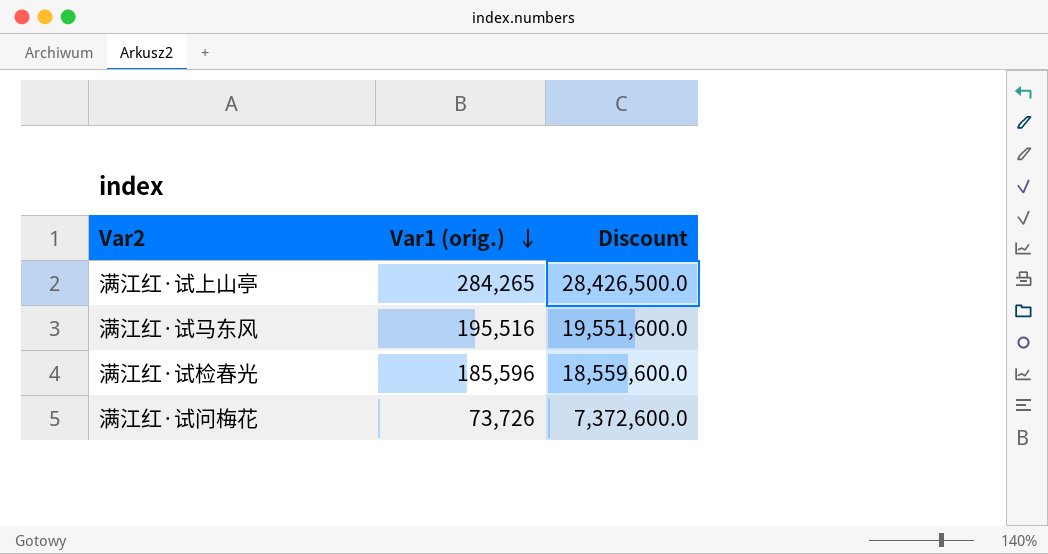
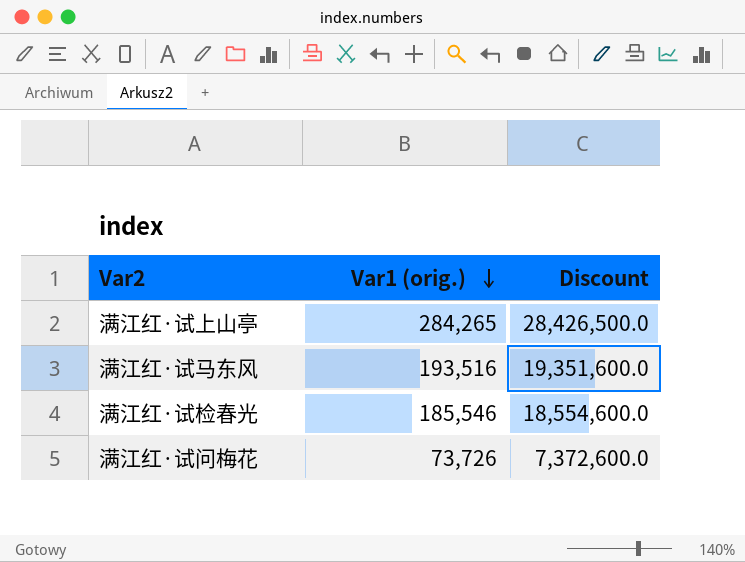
满江红·试马东风 | Var1 (orig.): 195,516 -> 193,516
满江红·试马东风 | Discount: 19,551,600.0 -> 19,351,600.0
满江红·试检春光 | Var1 (orig.): 185,596 -> 185,546
满江红·试检春光 | Discount: 18,559,600.0 -> 18,554,600.0

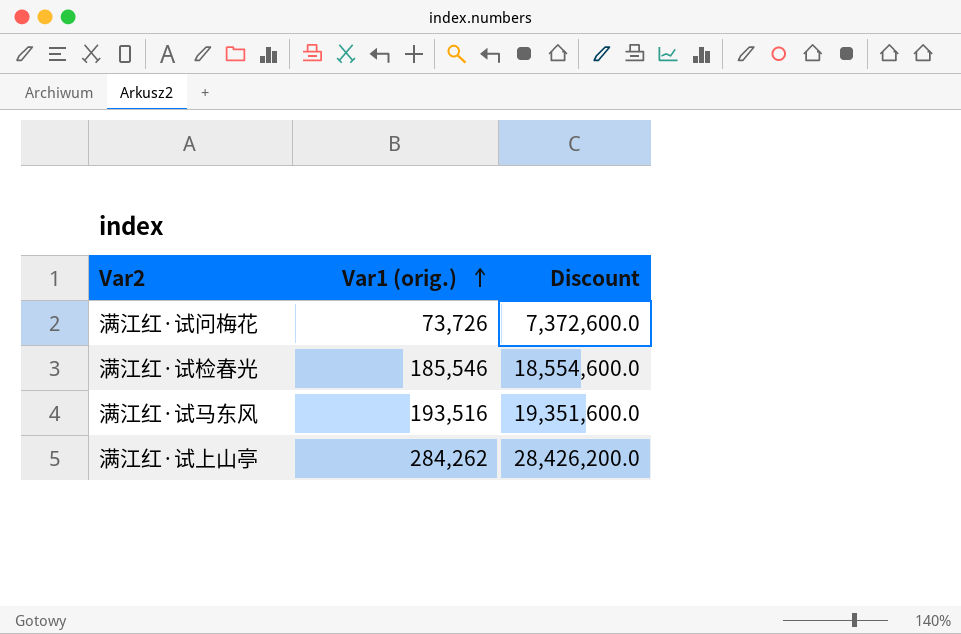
row order: Var1 (orig.) descending -> Var1 (orig.) ascending
满江红·试上山亭 | Var1 (orig.): 284,265 -> 284,262
满江红·试上山亭 | Discount: 28,426,500.0 -> 28,426,200.0

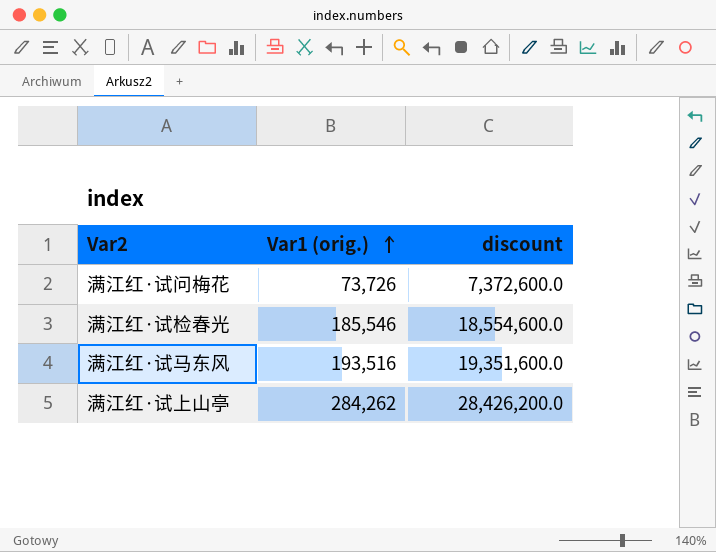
column name: Discount -> discount

